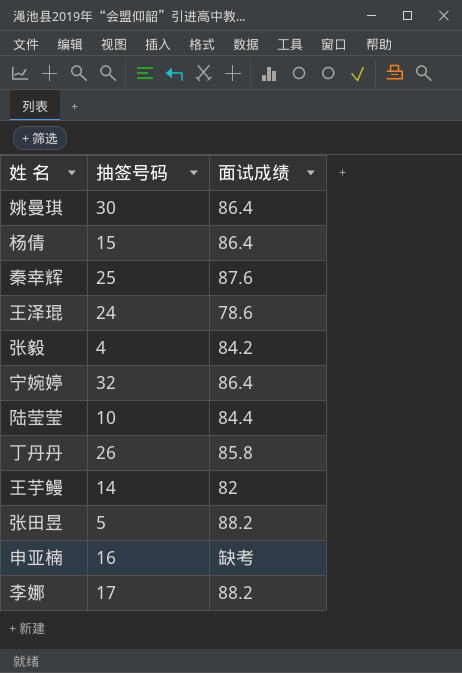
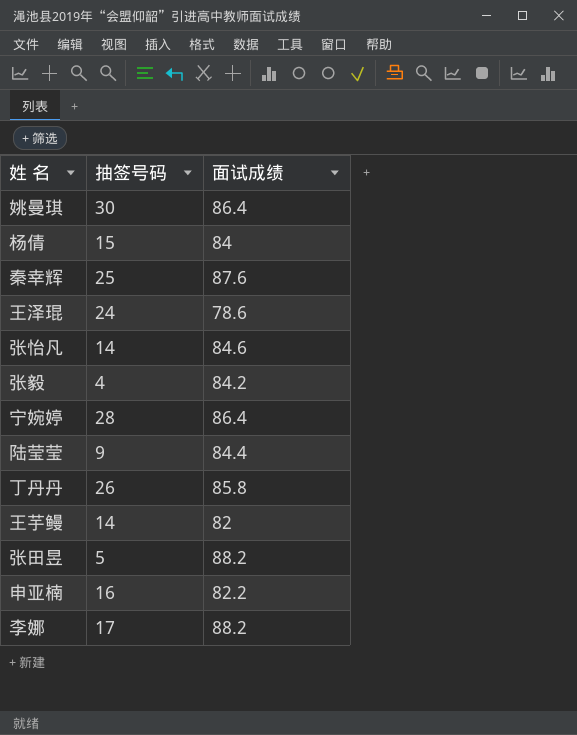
杨倩 | 面试成绩: 86.4 -> 84
row 张怡凡: none -> 14 | 84.6
宁婉婷 | 抽签号码: 32 -> 28
陆莹莹 | 抽签号码: 10 -> 9
申亚楠 | 面试成绩: 缺考 -> 82.2

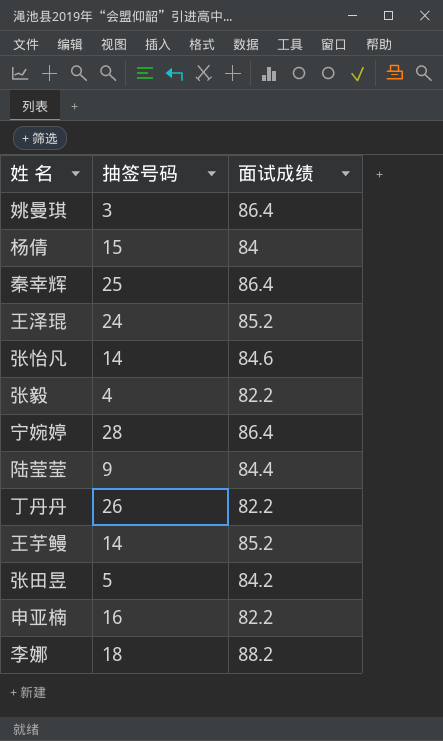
姚曼琪 | 抽签号码: 30 -> 3
秦幸辉 | 面试成绩: 87.6 -> 86.4
王泽琨 | 面试成绩: 78.6 -> 85.2
张毅 | 面试成绩: 84.2 -> 82.2
丁丹丹 | 面试成绩: 85.8 -> 82.2
王芋鳗 | 面试成绩: 82 -> 85.2
张田昱 | 面试成绩: 88.2 -> 84.2
李娜 | 抽签号码: 17 -> 18

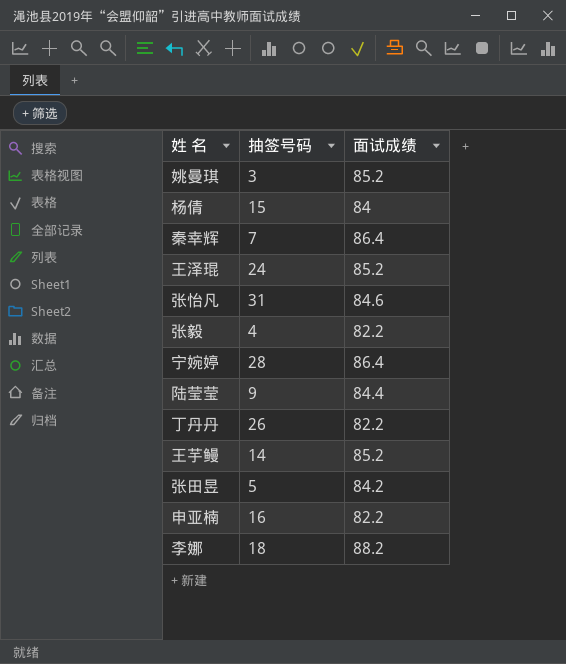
姚曼琪 | 面试成绩: 86.4 -> 85.2
秦幸辉 | 抽签号码: 25 -> 7
张怡凡 | 抽签号码: 14 -> 31

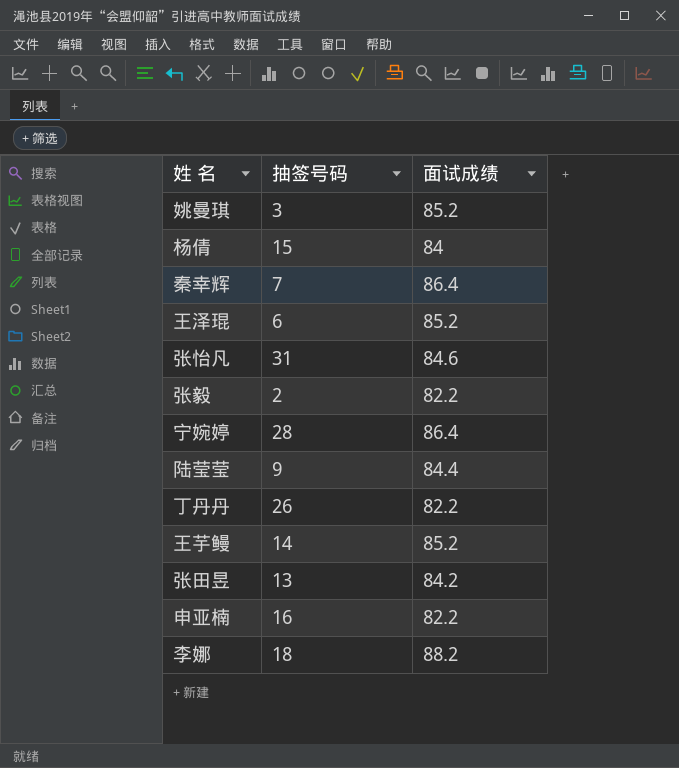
王泽琨 | 抽签号码: 24 -> 6
张毅 | 抽签号码: 4 -> 2
张田昱 | 抽签号码: 5 -> 13

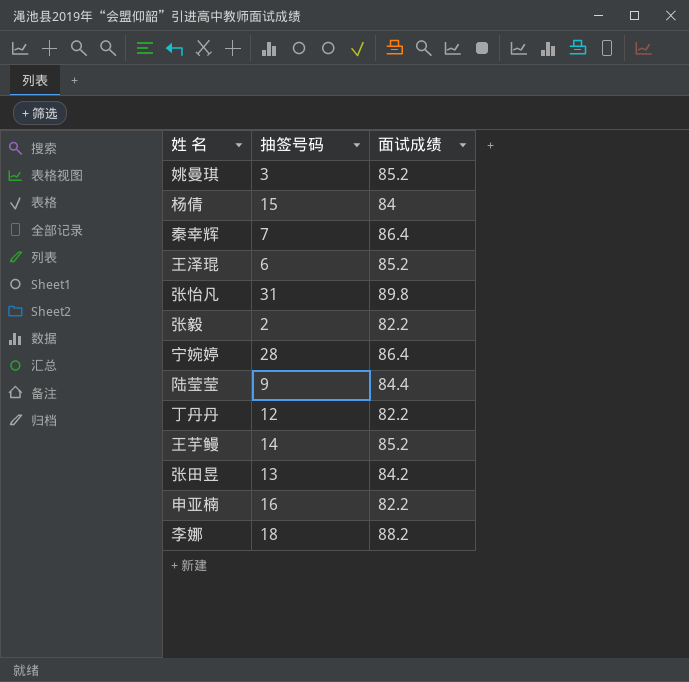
张怡凡 | 面试成绩: 84.6 -> 89.8
丁丹丹 | 抽签号码: 26 -> 12

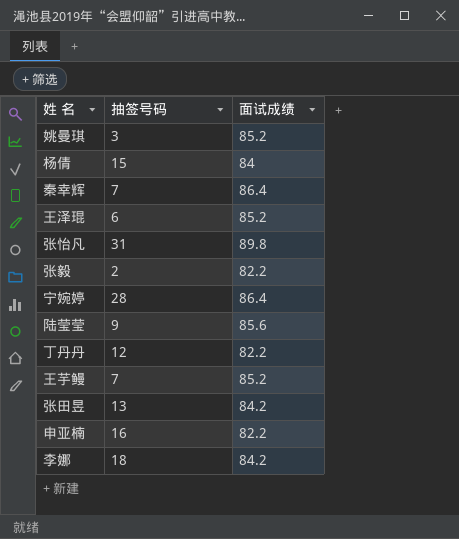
陆莹莹 | 面试成绩: 84.4 -> 85.6
王芋鳗 | 抽签号码: 14 -> 7
李娜 | 面试成绩: 88.2 -> 84.2

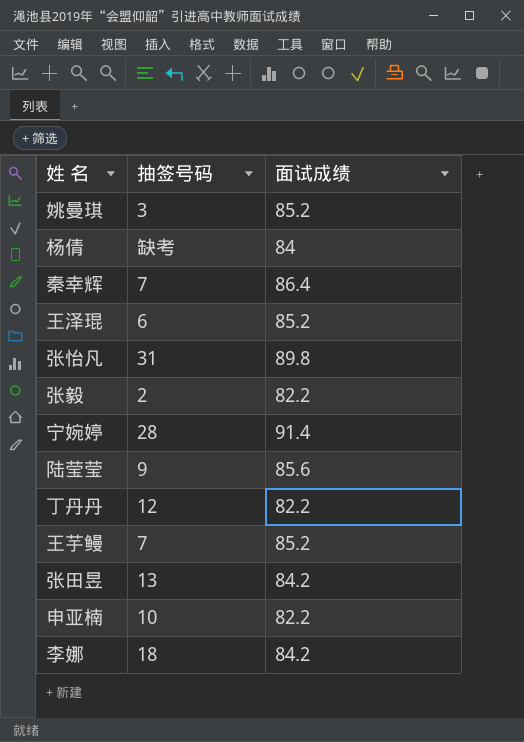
杨倩 | 抽签号码: 15 -> 缺考
宁婉婷 | 面试成绩: 86.4 -> 91.4
申亚楠 | 抽签号码: 16 -> 10

